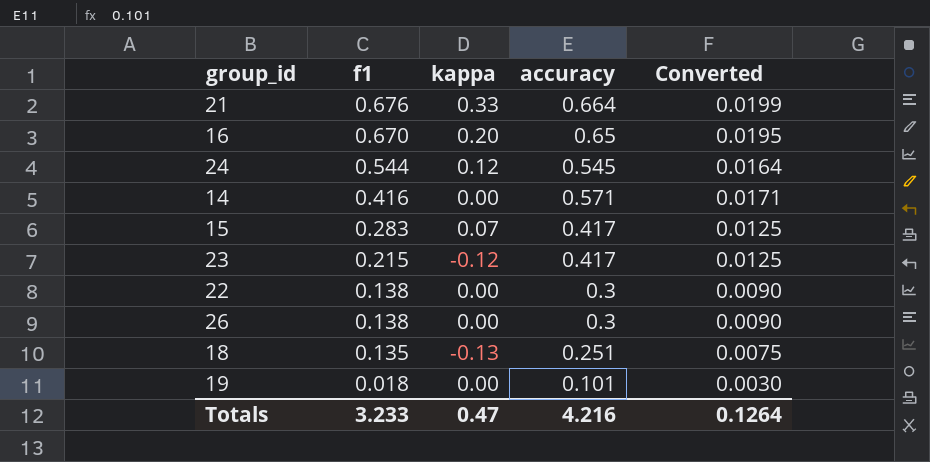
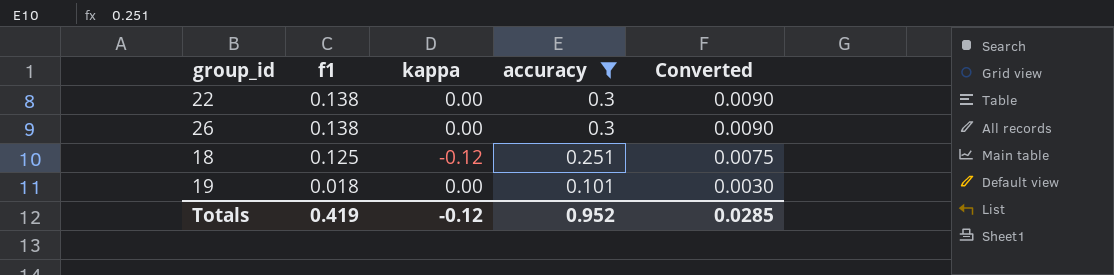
filter: none -> accuracy <= 0.3
18 | f1: 0.135 -> 0.125
18 | kappa: -0.13 -> -0.12
Totals | f1: 3.233 -> 0.419
Totals | kappa: 0.47 -> -0.12
Totals | accuracy: 4.216 -> 0.952
Totals | Converted: 0.1264 -> 0.0285

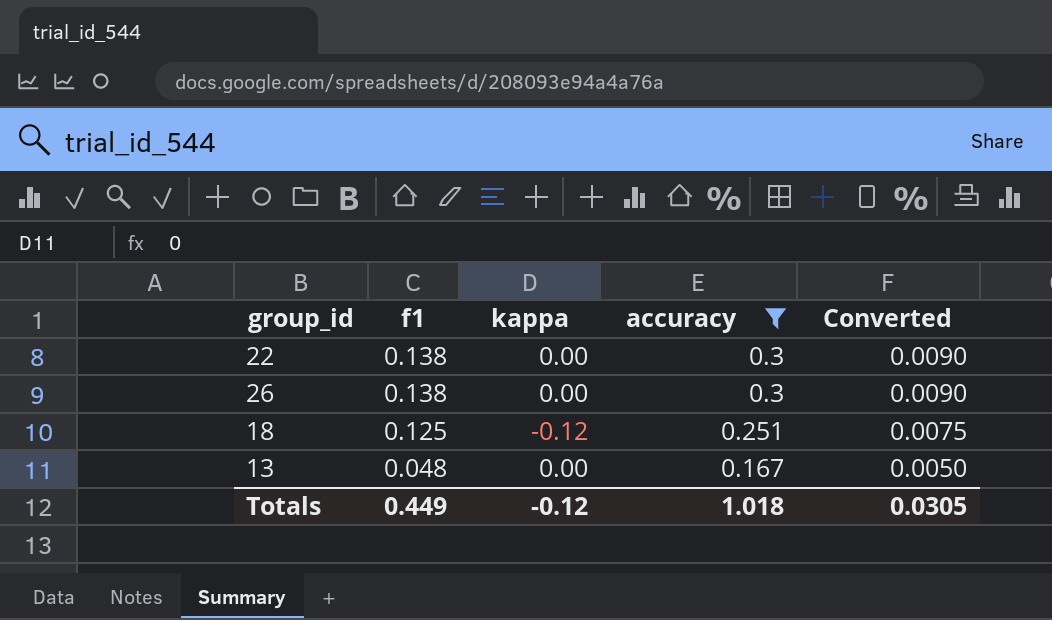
row 19: 0.018 | 0.00 | 0.101 | 0.0030 -> none
row 13: none -> 0.048 | 0.00 | 0.167 | 0.0050
Totals | f1: 0.419 -> 0.449
Totals | accuracy: 0.952 -> 1.018
Totals | Converted: 0.0285 -> 0.0305

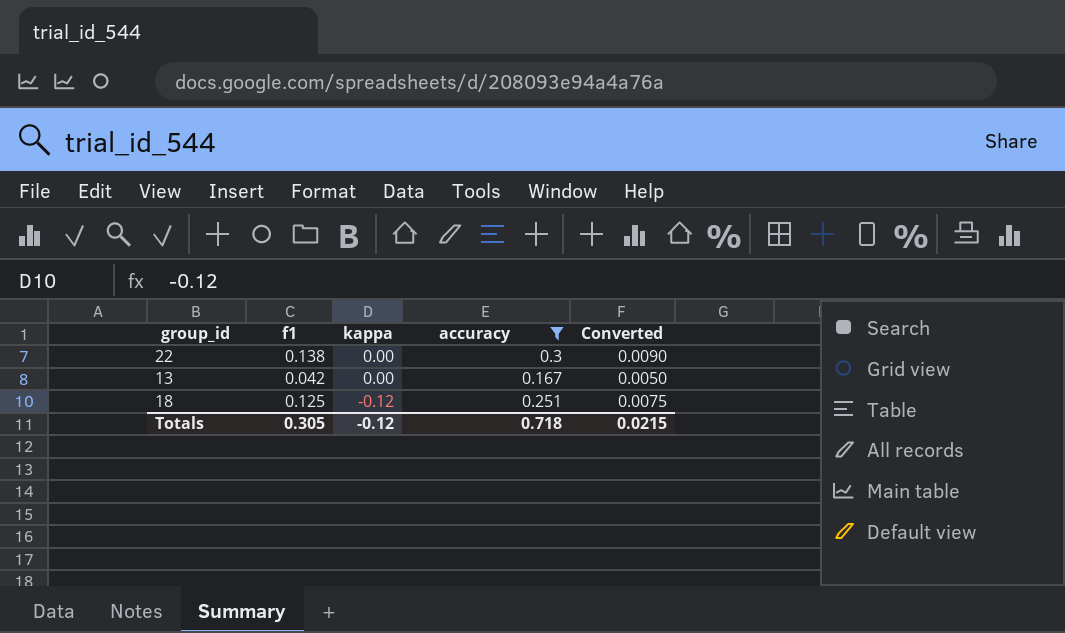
row order: f1 descending -> kappa descending
row 26: 0.138 | 0.00 | 0.3 | 0.0090 -> none
13 | f1: 0.048 -> 0.042
Totals | f1: 0.449 -> 0.305
Totals | accuracy: 1.018 -> 0.718
Totals | Converted: 0.0305 -> 0.0215

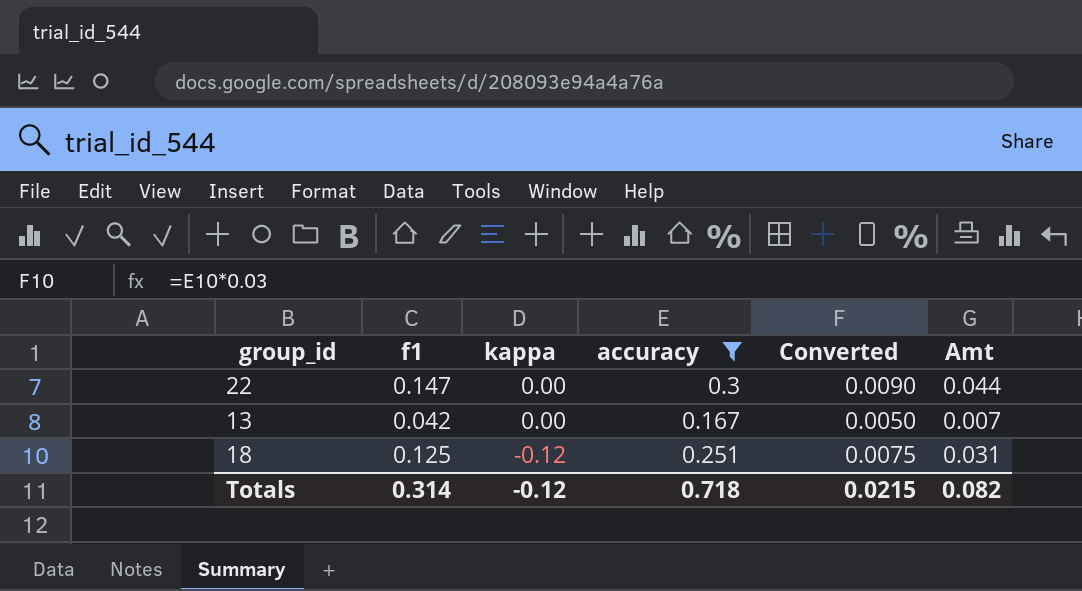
column Amt | formula: none -> [f1] * [accuracy]
22 | f1: 0.138 -> 0.147
Totals | f1: 0.305 -> 0.314

